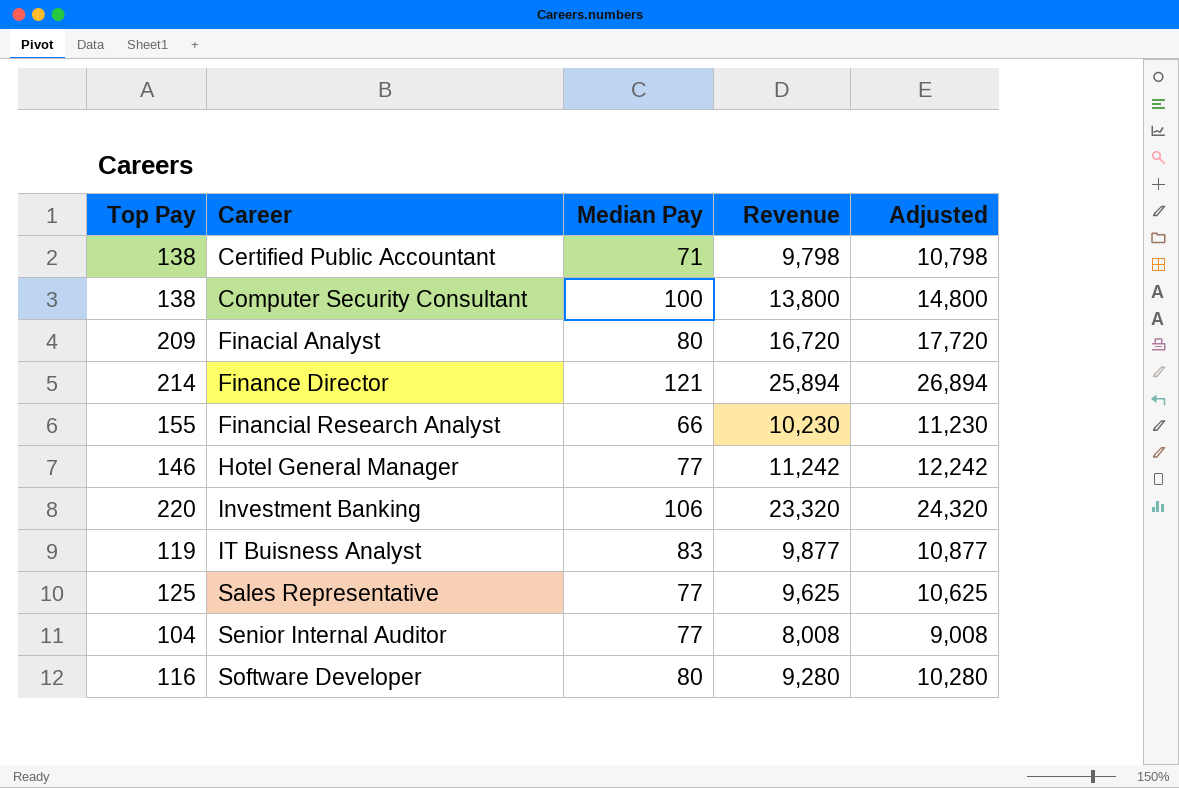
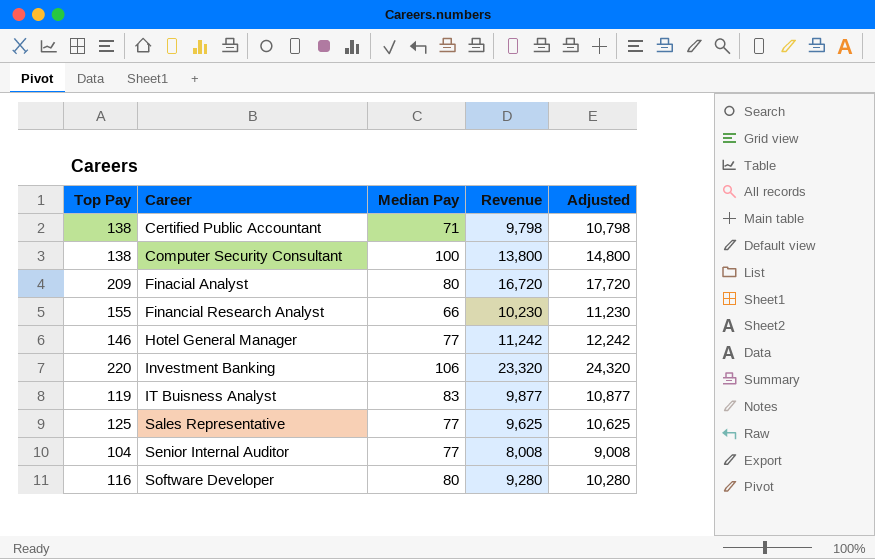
row Finance Director: 214 | 121 | 25,894 | 26,894 -> none

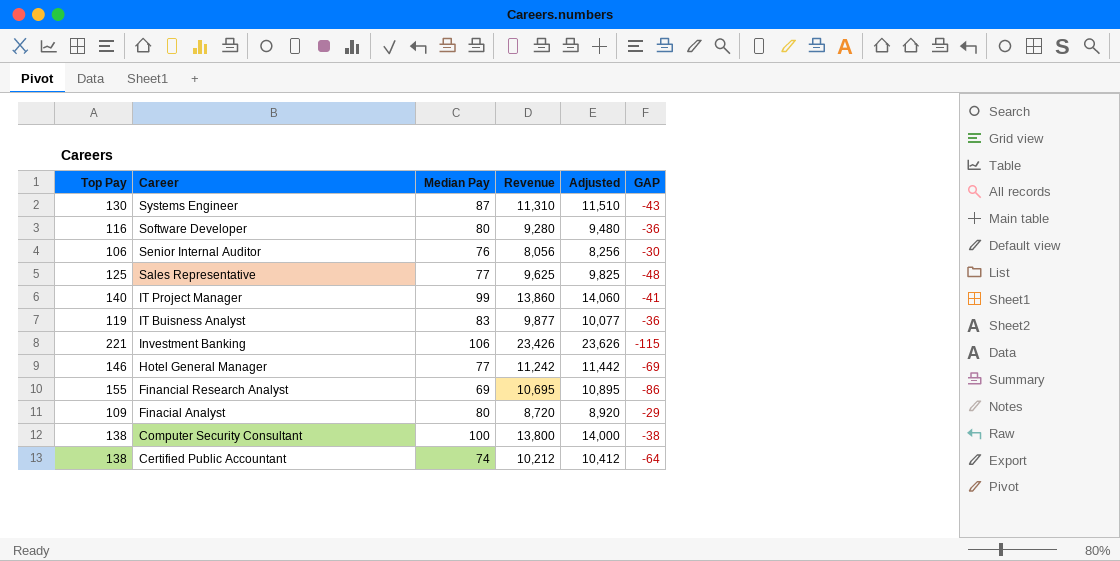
row order: Career ascending -> Career descending
column Adjusted | formula: [Revenue] + 1000 -> [Revenue] + 200
column GAP | formula: none -> [Median Pay] - [Top Pay]
row Systems Engineer: none -> 130 | 87 | 11,310 | 11,510 | -43
Senior Internal Auditor | Top Pay: 104 -> 106
Senior Internal Auditor | Median Pay: 77 -> 76
Senior Internal Auditor | Revenue: 8,008 -> 8,056
row IT Project Manager: none -> 140 | 99 | 13,860 | 14,060 | -41
Investment Banking | Top Pay: 220 -> 221
Investment Banking | Revenue: 23,320 -> 23,426
Financial Research Analyst | Median Pay: 66 -> 69
Financial Research Analyst | Revenue: 10,230 -> 10,695
Finacial Analyst | Top Pay: 209 -> 109
Finacial Analyst | Revenue: 16,720 -> 8,720
Certified Public Accountant | Median Pay: 71 -> 74
Certified Public Accountant | Revenue: 9,798 -> 10,212

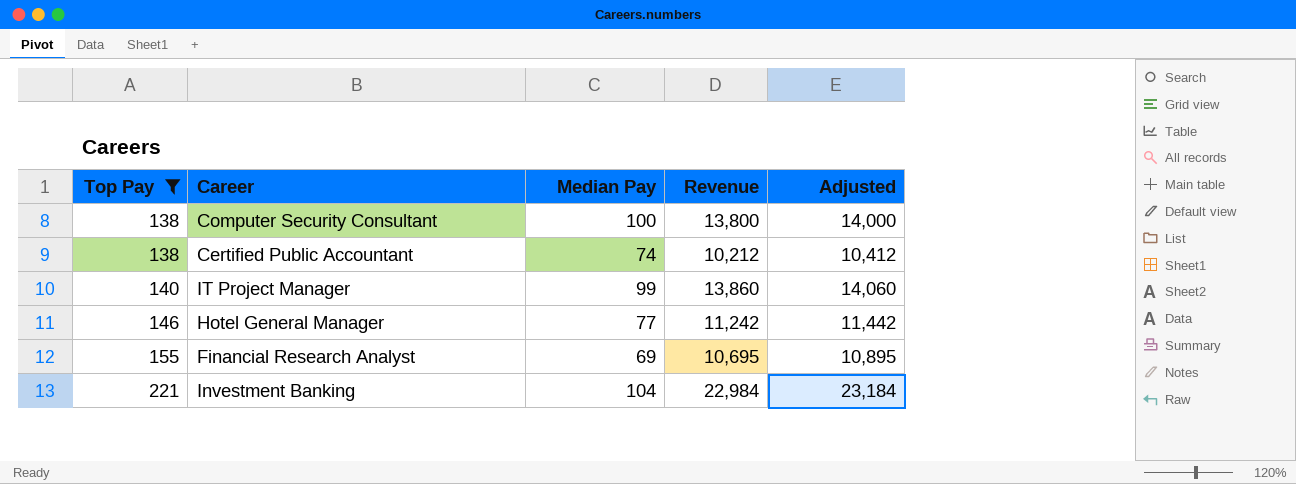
filter: none -> Top Pay >= 138
row order: Career descending -> Top Pay ascending
column GAP | formula: [Median Pay] - [Top Pay] -> none
Investment Banking | Median Pay: 106 -> 104
Investment Banking | Revenue: 23,426 -> 22,984
Investment Banking | Adjusted: 23,626 -> 23,184

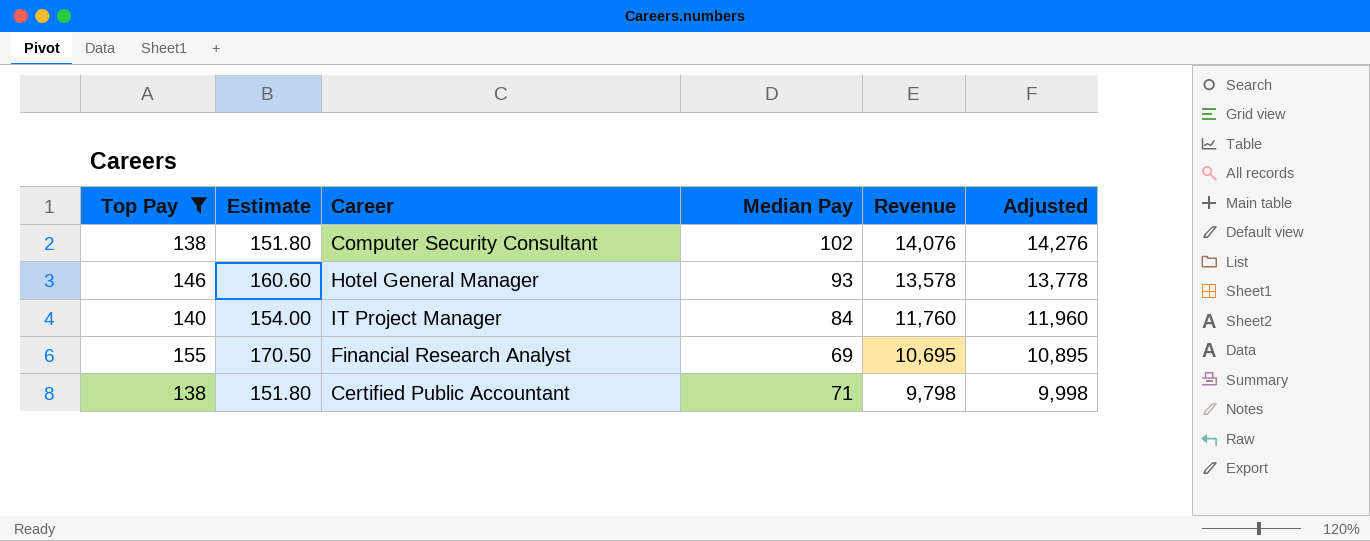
row order: Top Pay ascending -> Revenue descending
column Estimate | formula: none -> [Top Pay] * 1.1
row Investment Banking: 221 | 104 | 22,984 | 23,184 -> none
Computer Security Consultant | Median Pay: 100 -> 102
Computer Security Consultant | Revenue: 13,800 -> 14,076
Computer Security Consultant | Adjusted: 14,000 -> 14,276
Hotel General Manager | Median Pay: 77 -> 93
Hotel General Manager | Revenue: 11,242 -> 13,578
Hotel General Manager | Adjusted: 11,442 -> 13,778
IT Project Manager | Median Pay: 99 -> 84
IT Project Manager | Revenue: 13,860 -> 11,760
IT Project Manager | Adjusted: 14,060 -> 11,960
Certified Public Accountant | Median Pay: 74 -> 71
Certified Public Accountant | Revenue: 10,212 -> 9,798
Certified Public Accountant | Adjusted: 10,412 -> 9,998

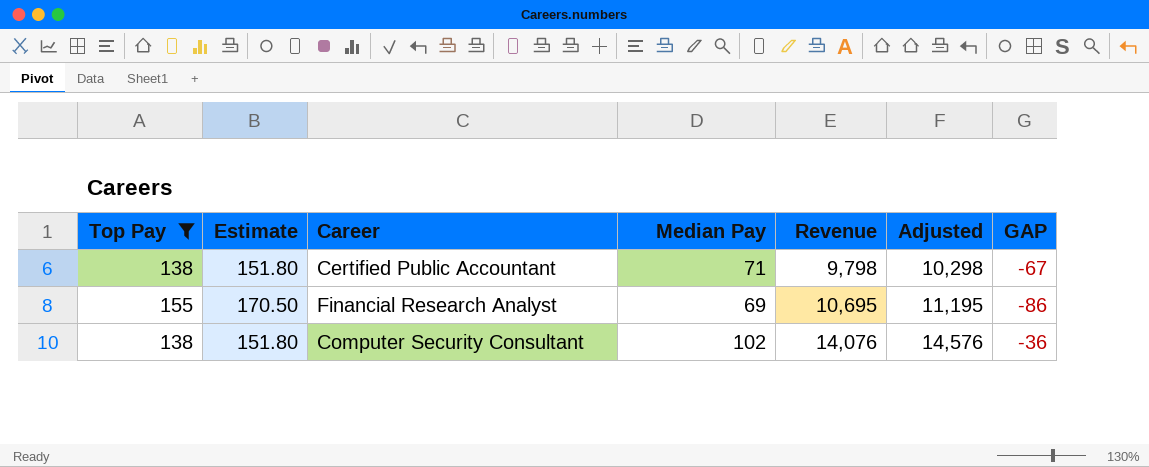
row order: Revenue descending -> Revenue ascending
column Adjusted | formula: [Revenue] + 200 -> [Revenue] + 500
column GAP | formula: none -> [Median Pay] - [Top Pay]
row Hotel General Manager: 146 | 160.60 | 93 | 13,578 | 13,778 -> none
row IT Project Manager: 140 | 154.00 | 84 | 11,760 | 11,960 -> none

